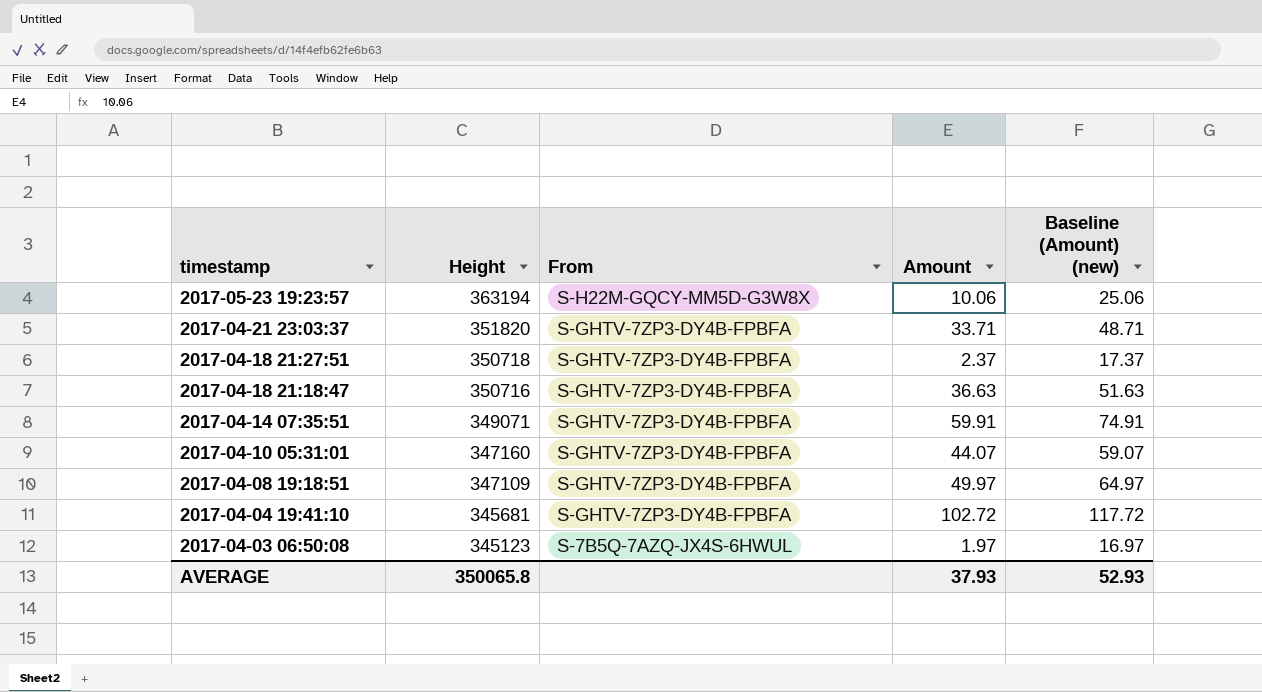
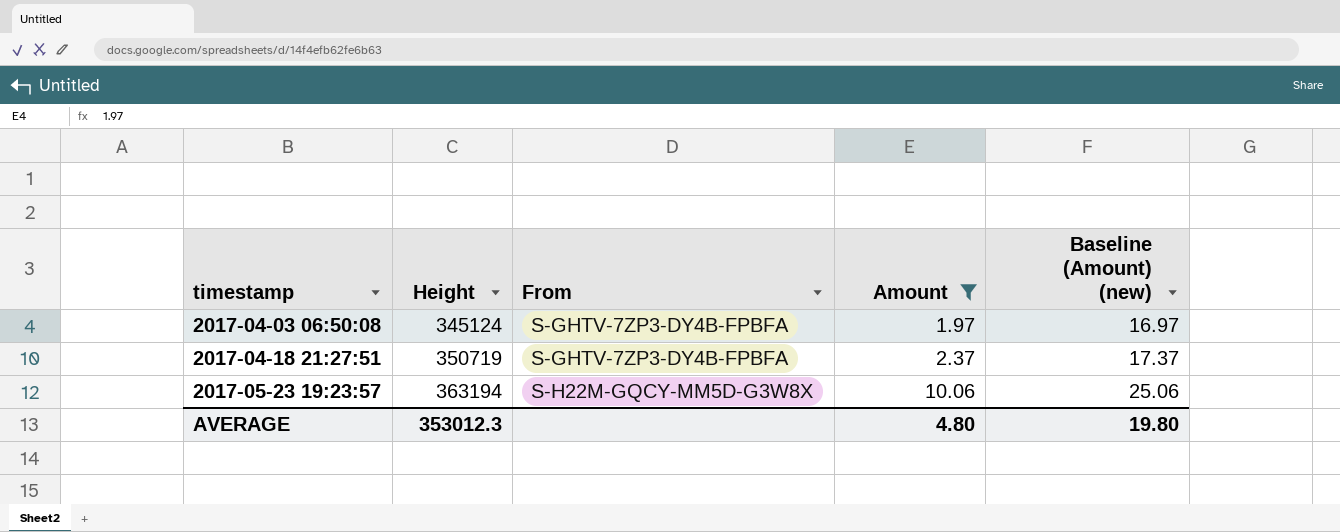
filter: none -> Amount <= 10.06
row order: timestamp descending -> timestamp ascending
2017-04-03 06:50:08 | Height: 345123 -> 345124
2017-04-03 06:50:08 | From: S-7B5Q-7AZQ-JX4S-6HWUL -> S-GHTV-7ZP3-DY4B-FPBFA
2017-04-18 21:27:51 | Height: 350718 -> 350719
AVERAGE | Height: 350065.8 -> 353012.3
AVERAGE | Amount: 37.93 -> 4.80
AVERAGE | Baseline (Amount) (new): 52.93 -> 19.80

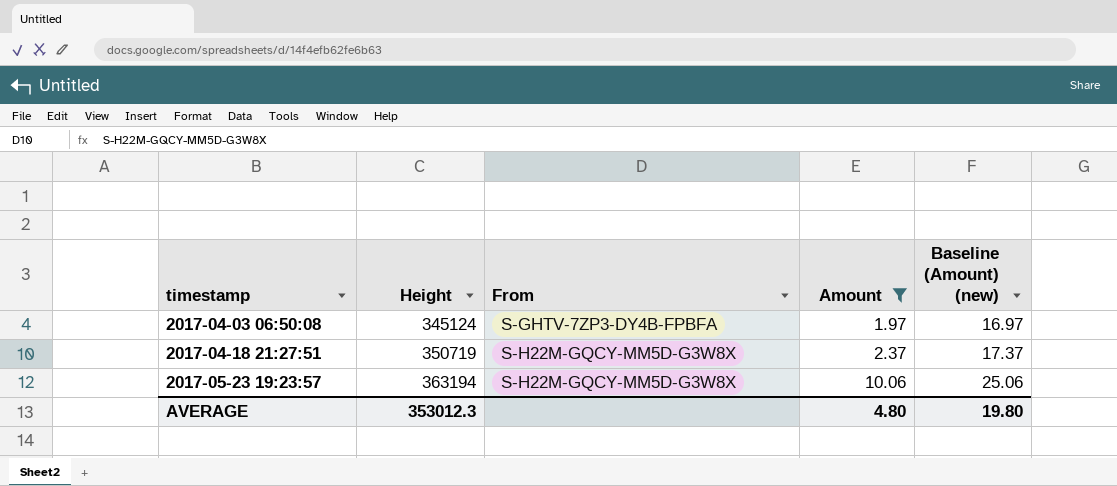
2017-04-18 21:27:51 | From: S-GHTV-7ZP3-DY4B-FPBFA -> S-H22M-GQCY-MM5D-G3W8X

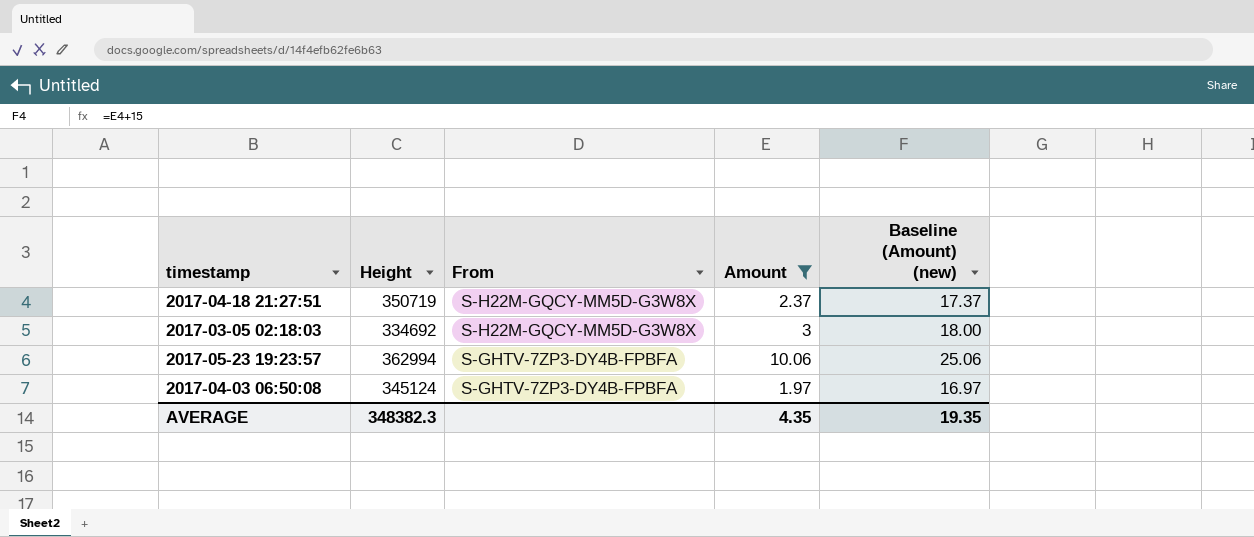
row order: timestamp ascending -> From descending
row 2017-03-05 02:18:03: none -> 334692 | S-H22M-GQCY-MM5D-G3W8X | 3 | 18.00
2017-05-23 19:23:57 | Height: 363194 -> 362994
2017-05-23 19:23:57 | From: S-H22M-GQCY-MM5D-G3W8X -> S-GHTV-7ZP3-DY4B-FPBFA
AVERAGE | Height: 353012.3 -> 348382.3
AVERAGE | Amount: 4.80 -> 4.35
AVERAGE | Baseline (Amount) (new): 19.80 -> 19.35

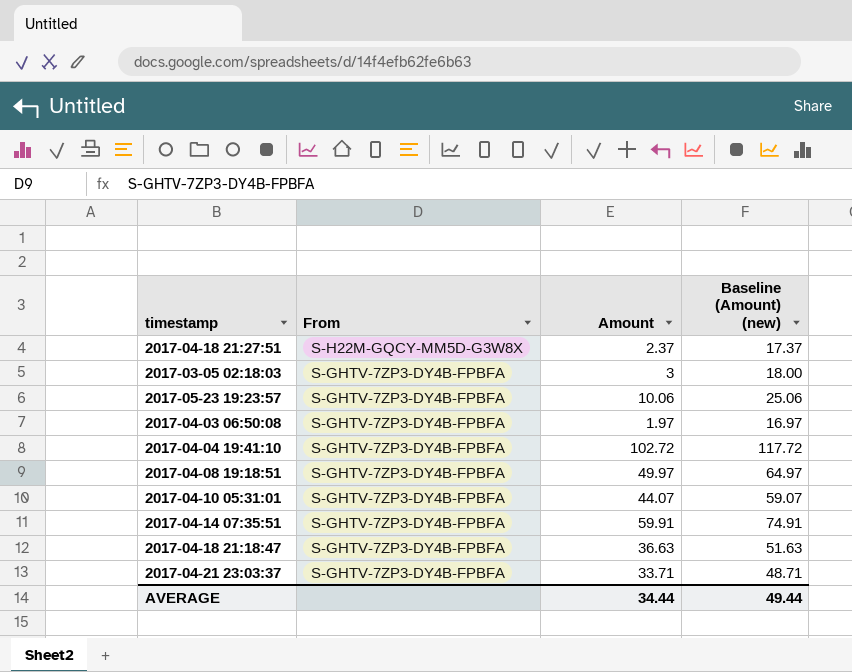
filter: Amount <= 10.06 -> none
column Height | position: 2 -> none
2017-03-05 02:18:03 | From: S-H22M-GQCY-MM5D-G3W8X -> S-GHTV-7ZP3-DY4B-FPBFA
AVERAGE | Amount: 4.35 -> 34.44
AVERAGE | Baseline (Amount) (new): 19.35 -> 49.44

